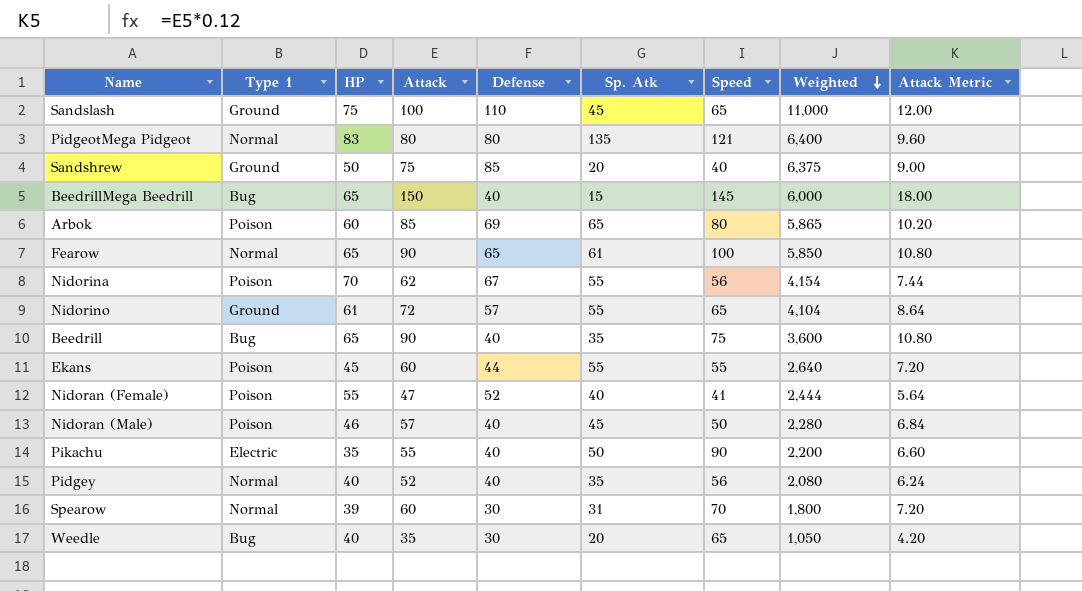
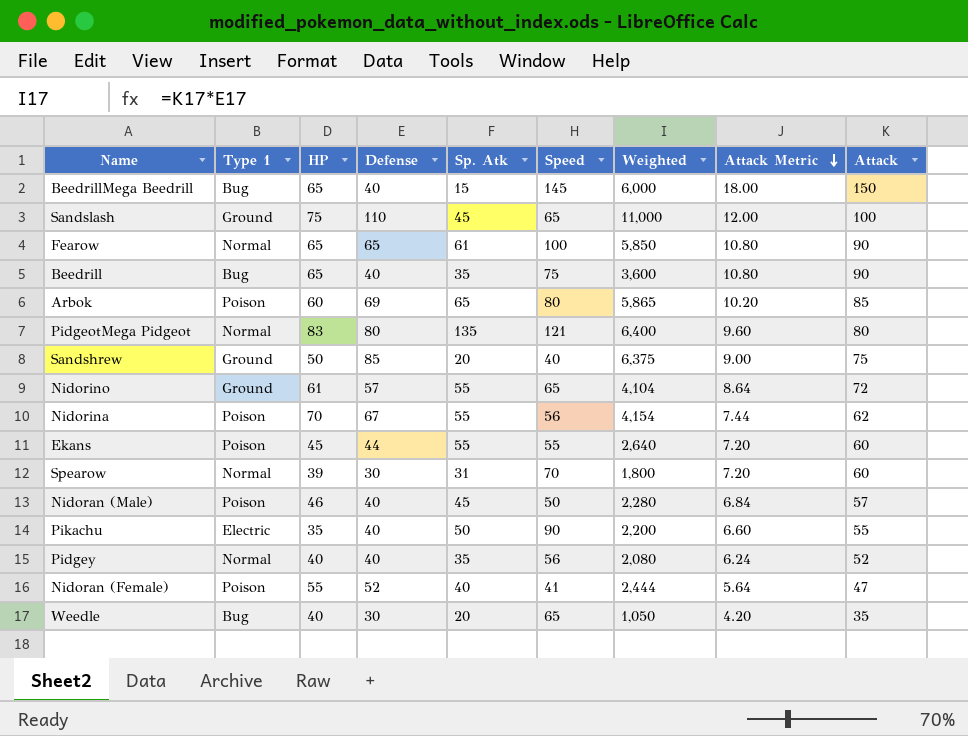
row order: Weighted descending -> Attack Metric descending
column Attack | position: 4 -> 9

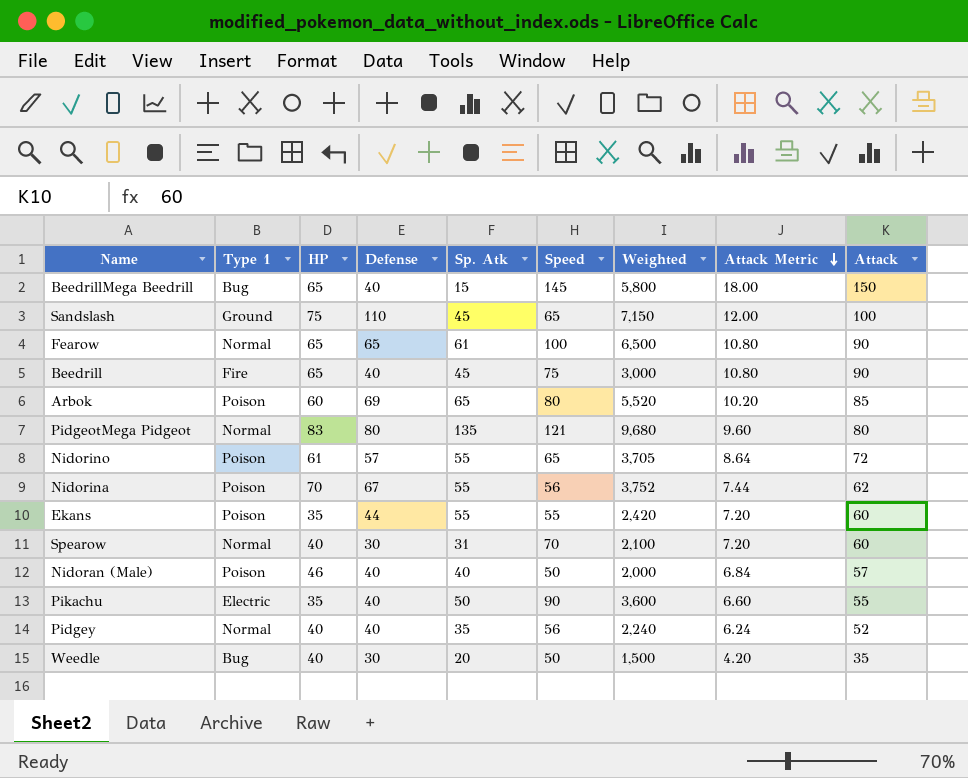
column Weighted | formula: [Defense] * [Attack] -> [Defense] * [Speed]
row Sandshrew: Ground | 50 | 85 | 20 | 40 | 6,375 | 9.00 | 75 -> none
row Nidoran (Female): Poison | 55 | 52 | 40 | 41 | 2,444 | 5.64 | 47 -> none
Beedrill | Type 1: Bug -> Fire
Beedrill | Sp. Atk: 35 -> 45
Nidorino | Type 1: Ground -> Poison
Ekans | HP: 45 -> 35
Spearow | HP: 39 -> 40
Nidoran (Male) | Sp. Atk: 45 -> 40
Weedle | Speed: 65 -> 50

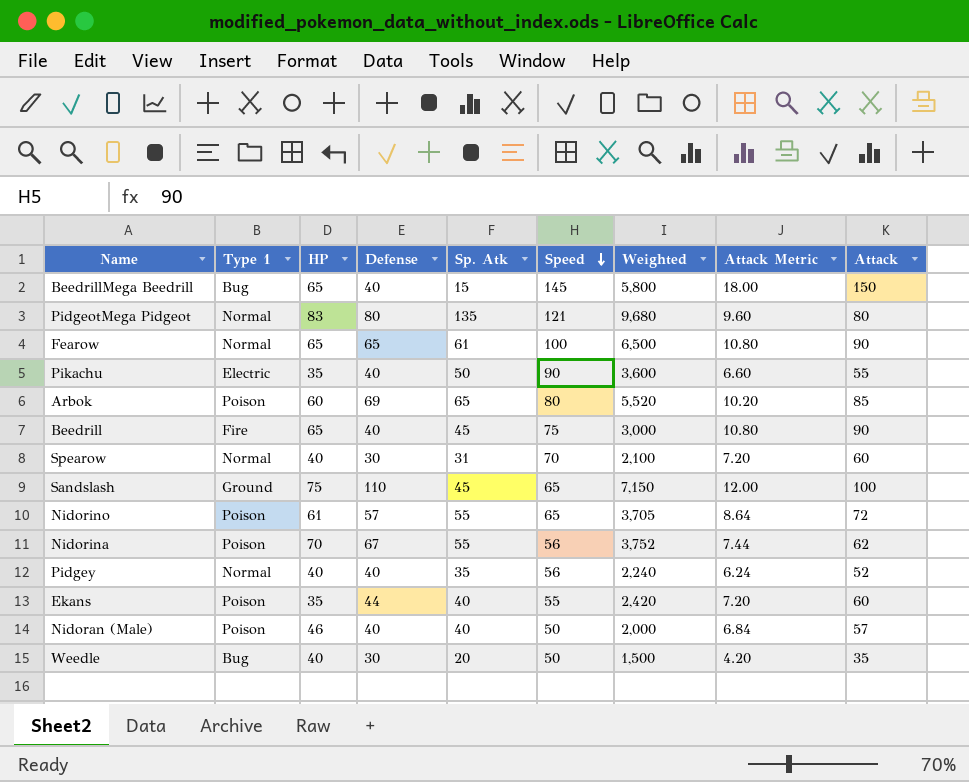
row order: Attack Metric descending -> Speed descending
Ekans | Sp. Atk: 55 -> 40

